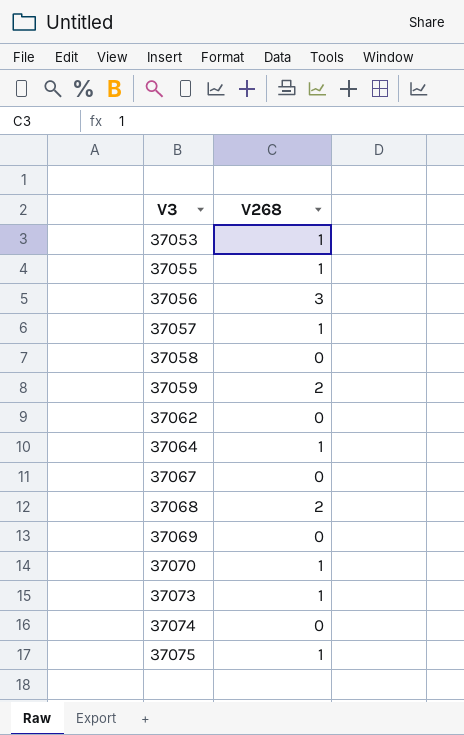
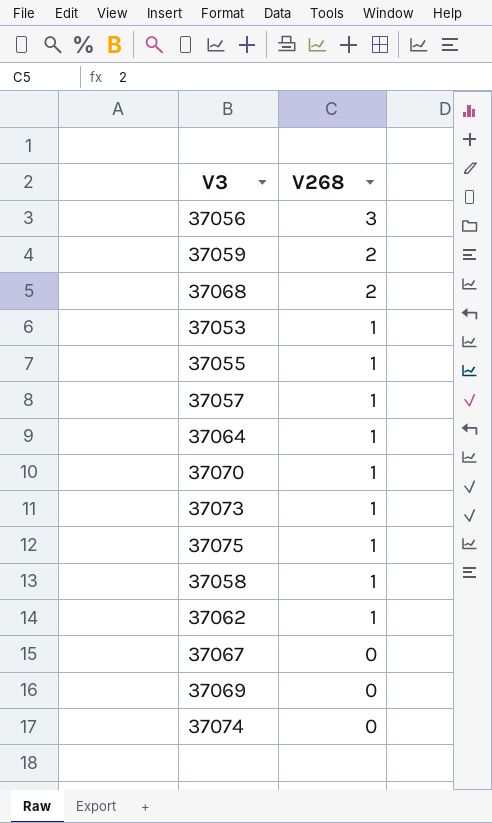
row order: V3 ascending -> V268 descending
37058 | V268: 0 -> 1
37062 | V268: 0 -> 1

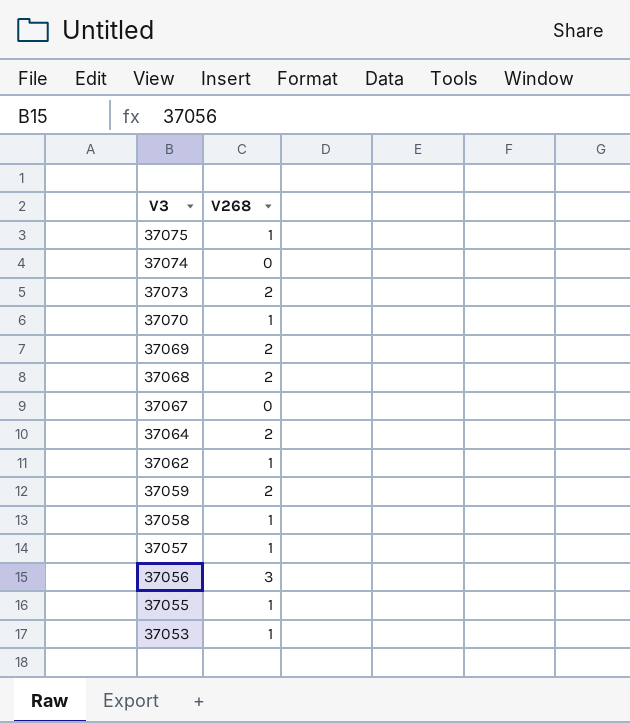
row order: V268 descending -> V3 descending
37073 | V268: 1 -> 2
37069 | V268: 0 -> 2
37064 | V268: 1 -> 2

